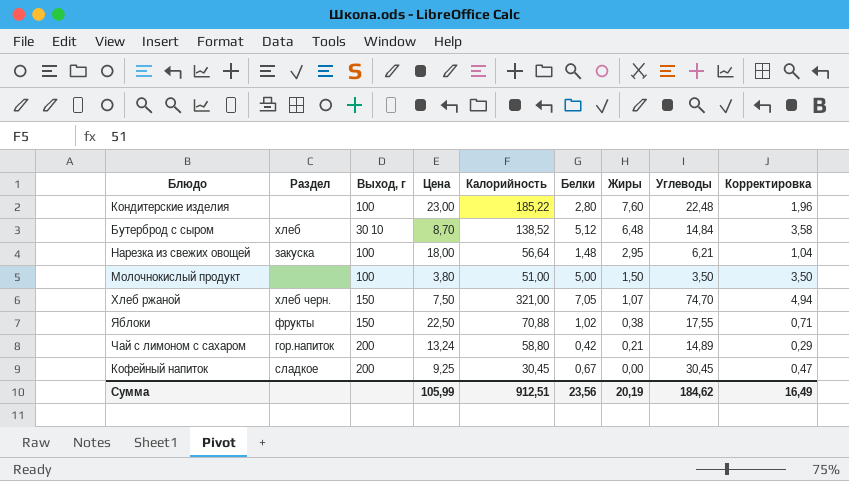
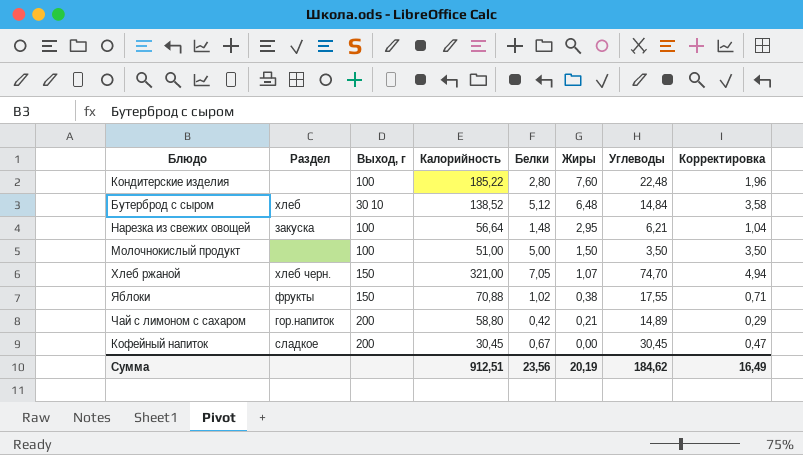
column Цена | position: 4 -> none

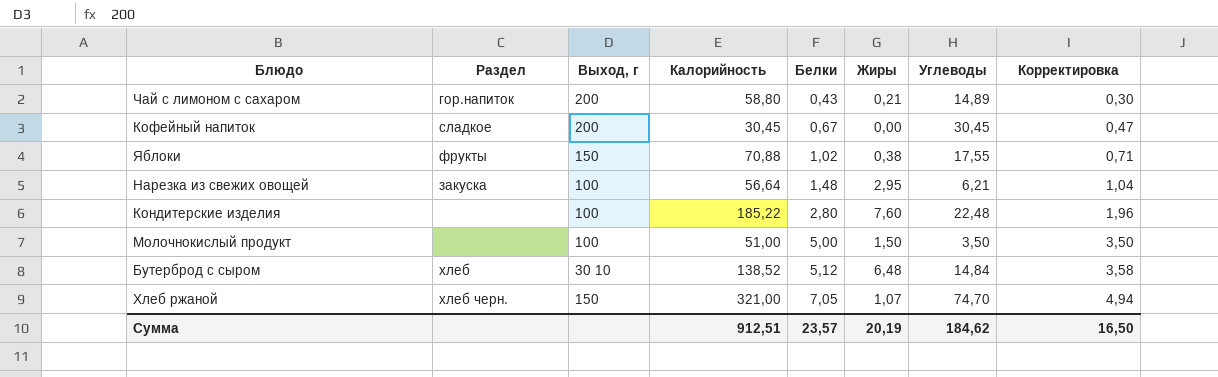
row order: Жиры descending -> Белки ascending
Чай с лимоном с сахаром | Белки: 0,42 -> 0,43
Чай с лимоном с сахаром | Корректировка: 0,29 -> 0,30
Сумма | Белки: 23,56 -> 23,57
Сумма | Корректировка: 16,49 -> 16,50

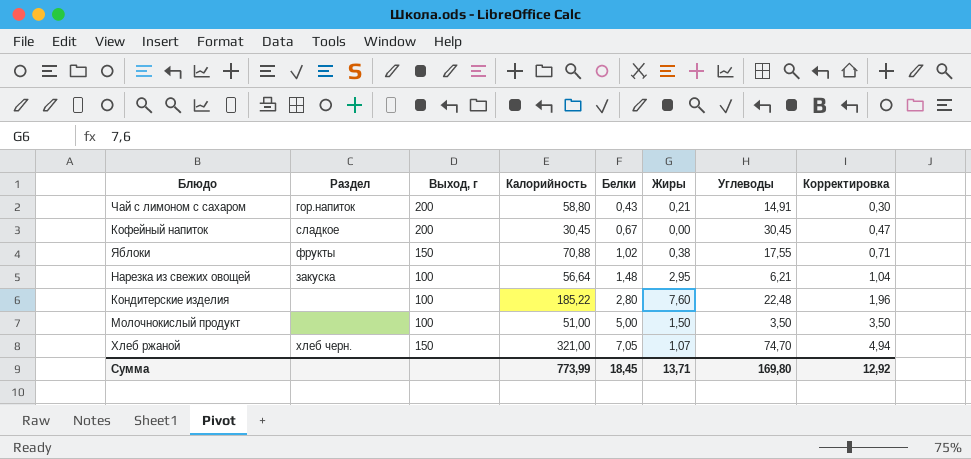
row Бутерброд с сыром: хлеб | 30 10 | 138,52 | 5,12 | 6,48 | 14,84 | 3,58 -> none
Чай с лимоном с сахаром | Углеводы: 14,89 -> 14,91
Сумма | Калорийность: 912,51 -> 773,99
Сумма | Белки: 23,57 -> 18,45
Сумма | Жиры: 20,19 -> 13,71
Сумма | Углеводы: 184,62 -> 169,80
Сумма | Корректировка: 16,50 -> 12,92

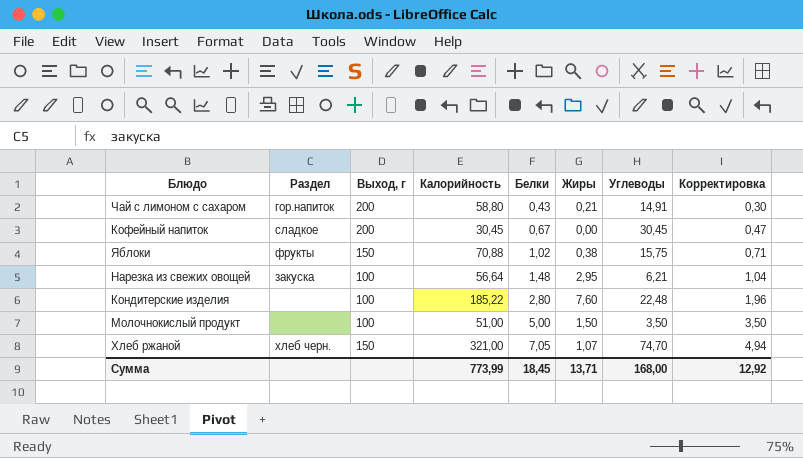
Яблоки | Углеводы: 17,55 -> 15,75
Сумма | Углеводы: 169,80 -> 168,00

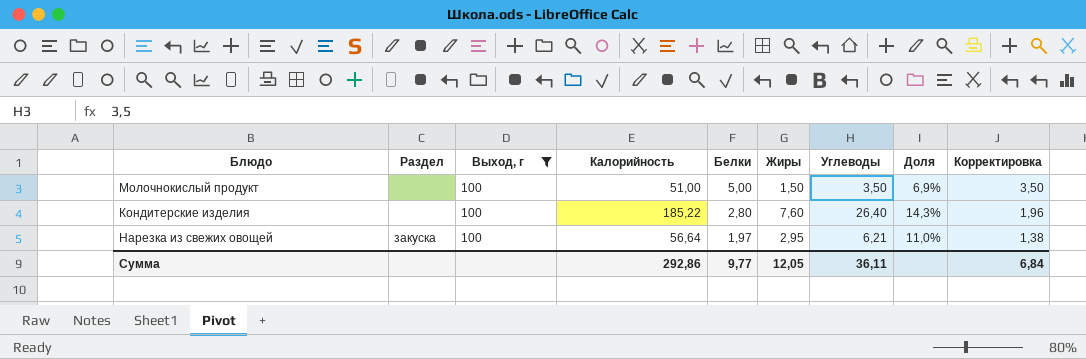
filter: none -> Выход, г = 100
row order: Белки ascending -> Белки descending
column Доля | formula: none -> [Углеводы] / [Калорийность]
Кондитерские изделия | Углеводы: 22,48 -> 26,40
Нарезка из свежих овощей | Белки: 1,48 -> 1,97
Нарезка из свежих овощей | Корректировка: 1,04 -> 1,38
Сумма | Калорийность: 773,99 -> 292,86
Сумма | Белки: 18,45 -> 9,77
Сумма | Жиры: 13,71 -> 12,05
Сумма | Углеводы: 168,00 -> 36,11
Сумма | Корректировка: 12,92 -> 6,84

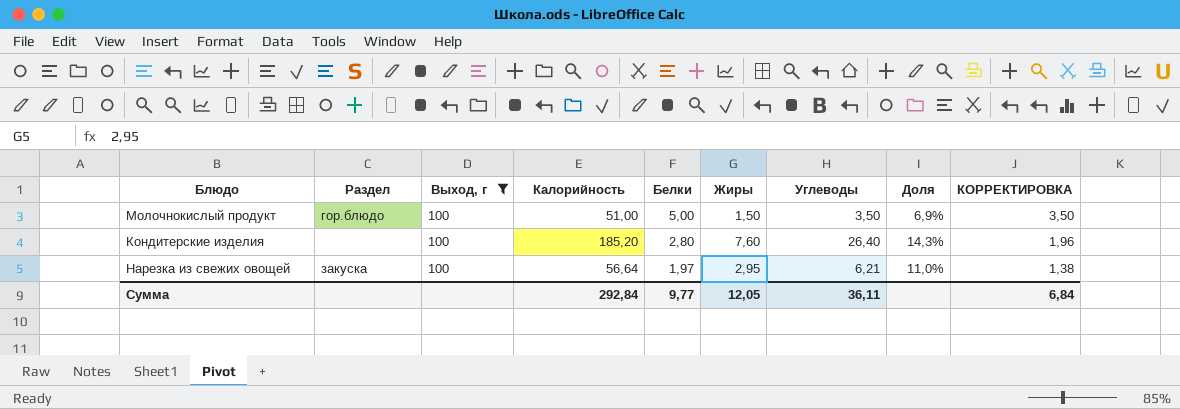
column name: Корректировка -> КОРРЕКТИРОВКА
Молочнокислый продукт | Раздел: none -> гор.блюдо
Кондитерские изделия | Калорийность: 185,22 -> 185,20
Сумма | Калорийность: 292,86 -> 292,84

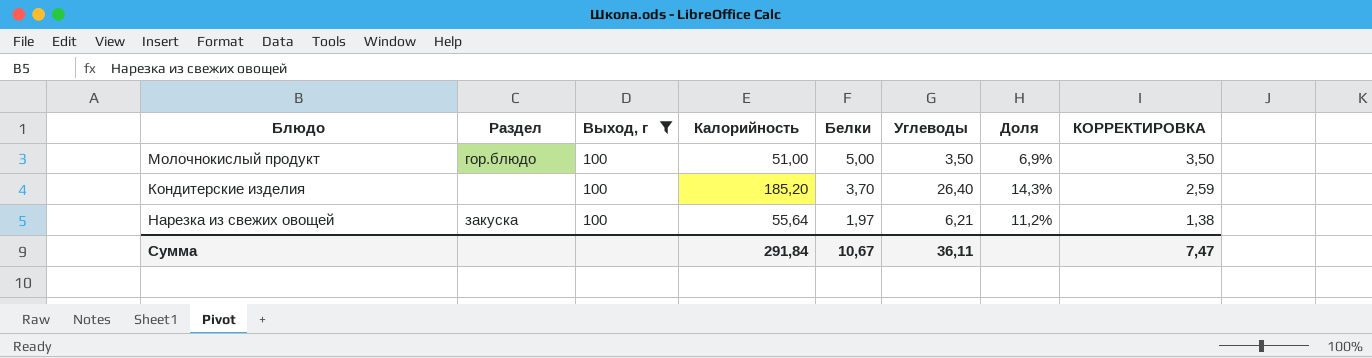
column Жиры | position: 6 -> none
Кондитерские изделия | Белки: 2,80 -> 3,70
Кондитерские изделия | КОРРЕКТИРОВКА: 1,96 -> 2,59
Нарезка из свежих овощей | Калорийность: 56,64 -> 55,64
Нарезка из свежих овощей | Доля: 11,0% -> 11,2%
Сумма | Калорийность: 292,84 -> 291,84
Сумма | Белки: 9,77 -> 10,67
Сумма | КОРРЕКТИРОВКА: 6,84 -> 7,47

